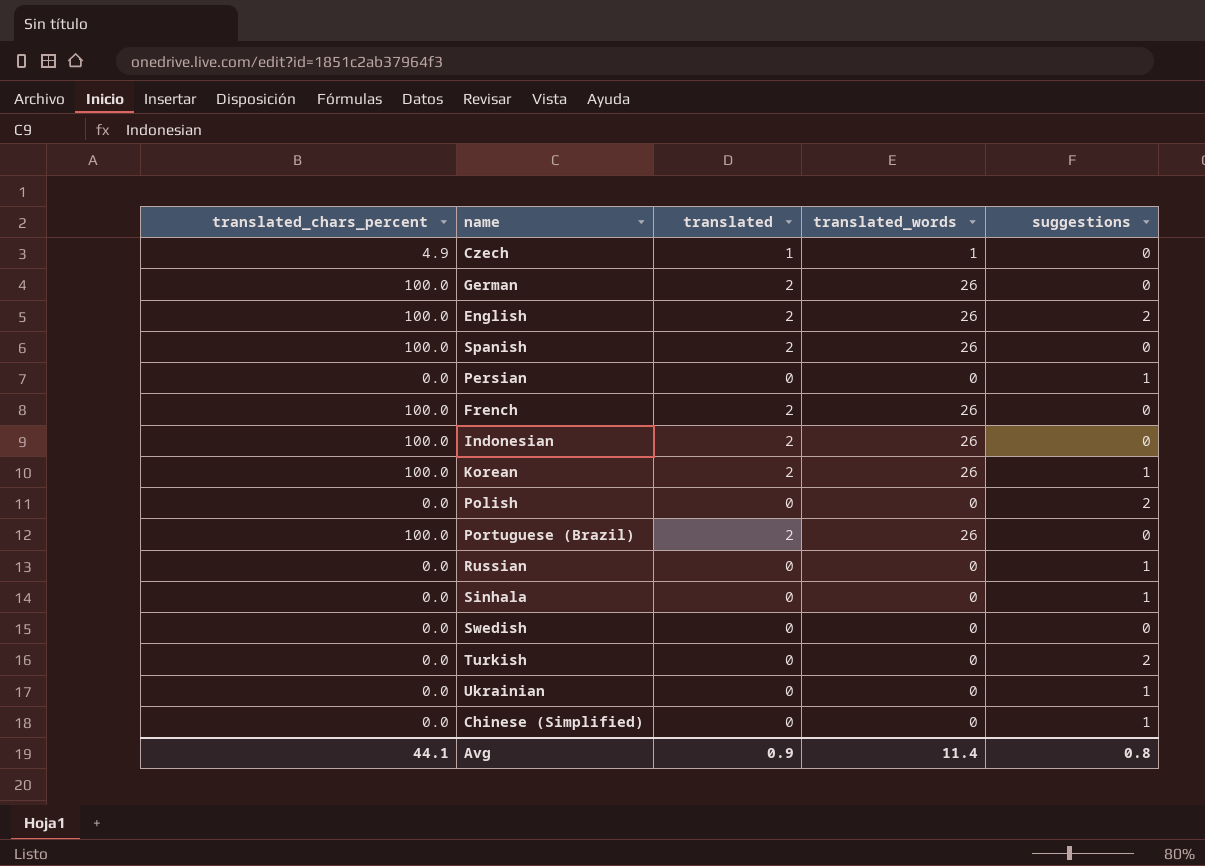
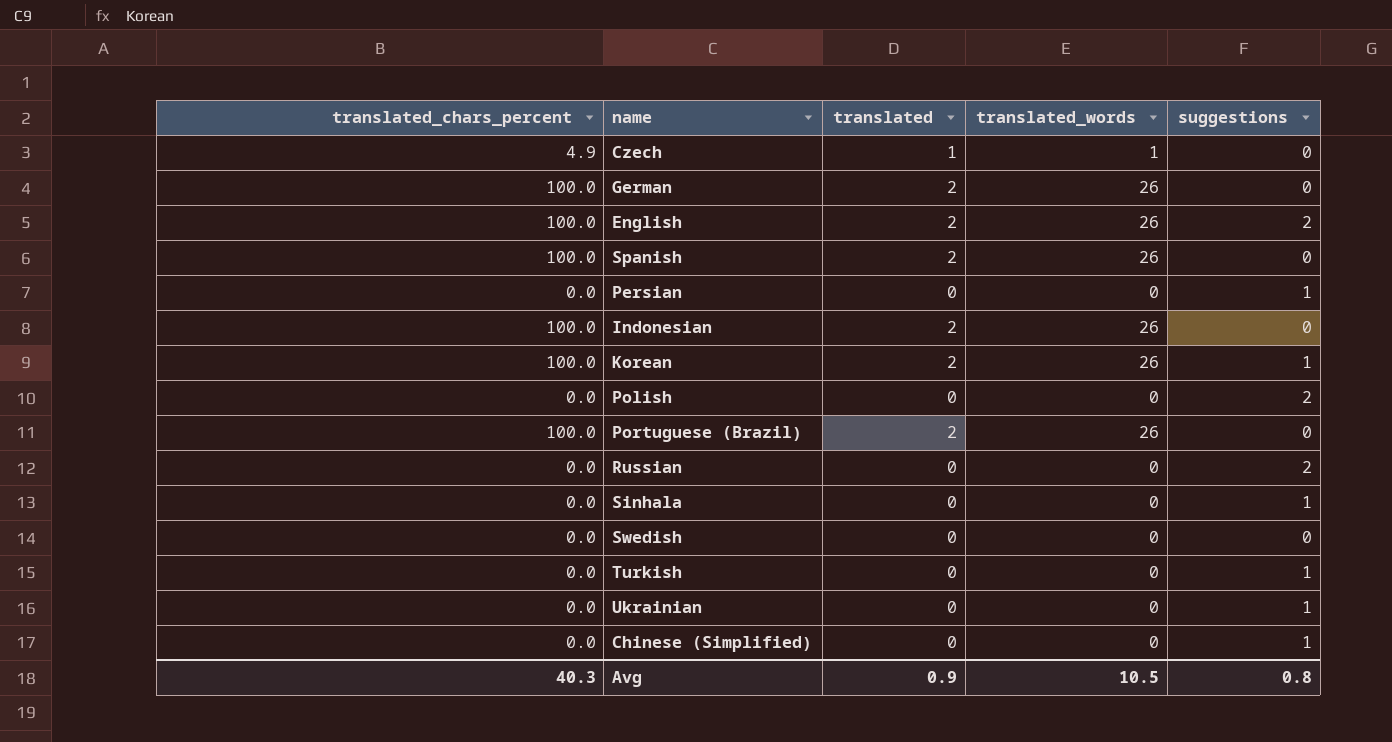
row French: 100.0 | 2 | 26 | 0 -> none
Russian | suggestions: 1 -> 2
Turkish | suggestions: 2 -> 1
Avg | translated_chars_percent: 44.1 -> 40.3
Avg | translated_words: 11.4 -> 10.5

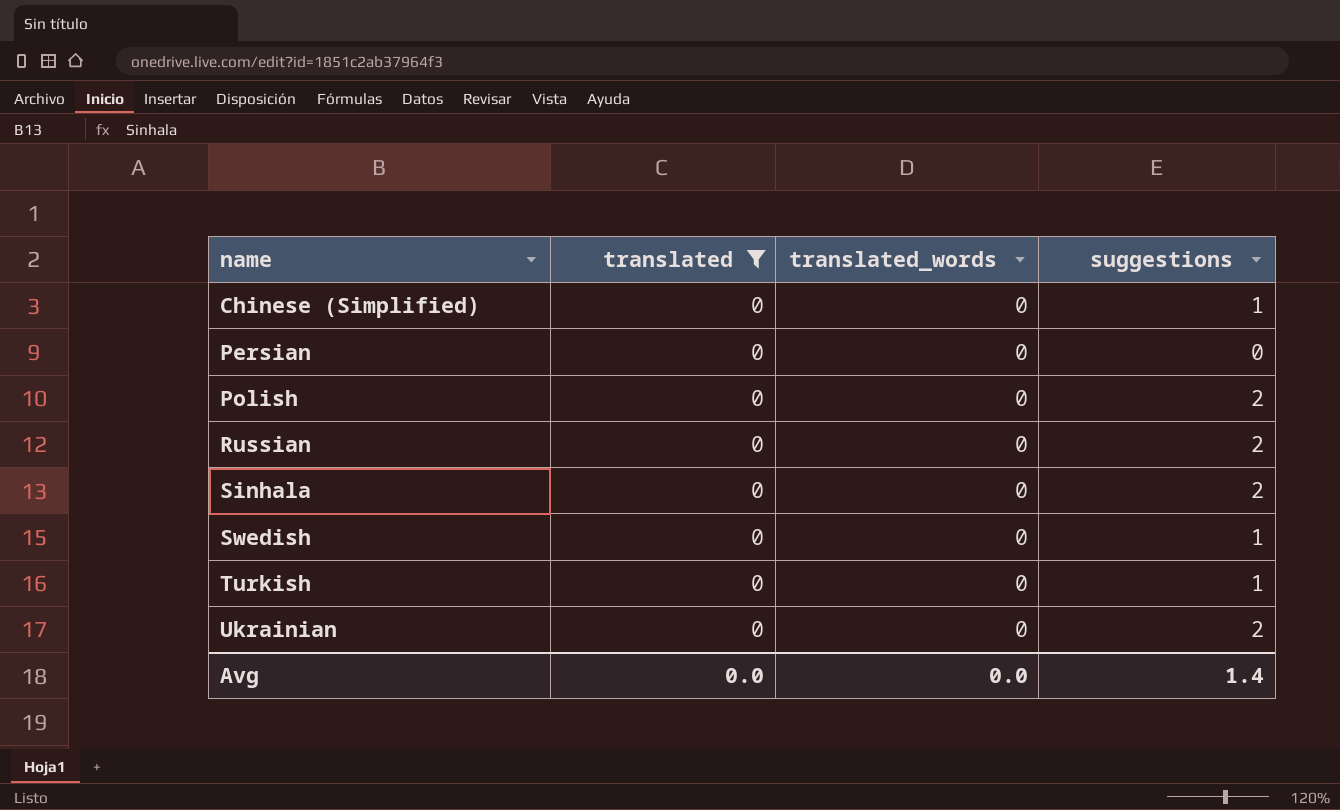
filter: none -> translated = 0
row order: none -> name ascending
column translated_chars_percent | position: 1 -> none
Persian | suggestions: 1 -> 0
Sinhala | suggestions: 1 -> 2
Swedish | suggestions: 0 -> 1
Ukrainian | suggestions: 1 -> 2
Avg | translated: 0.9 -> 0.0
Avg | translated_words: 10.5 -> 0.0
Avg | suggestions: 0.8 -> 1.4

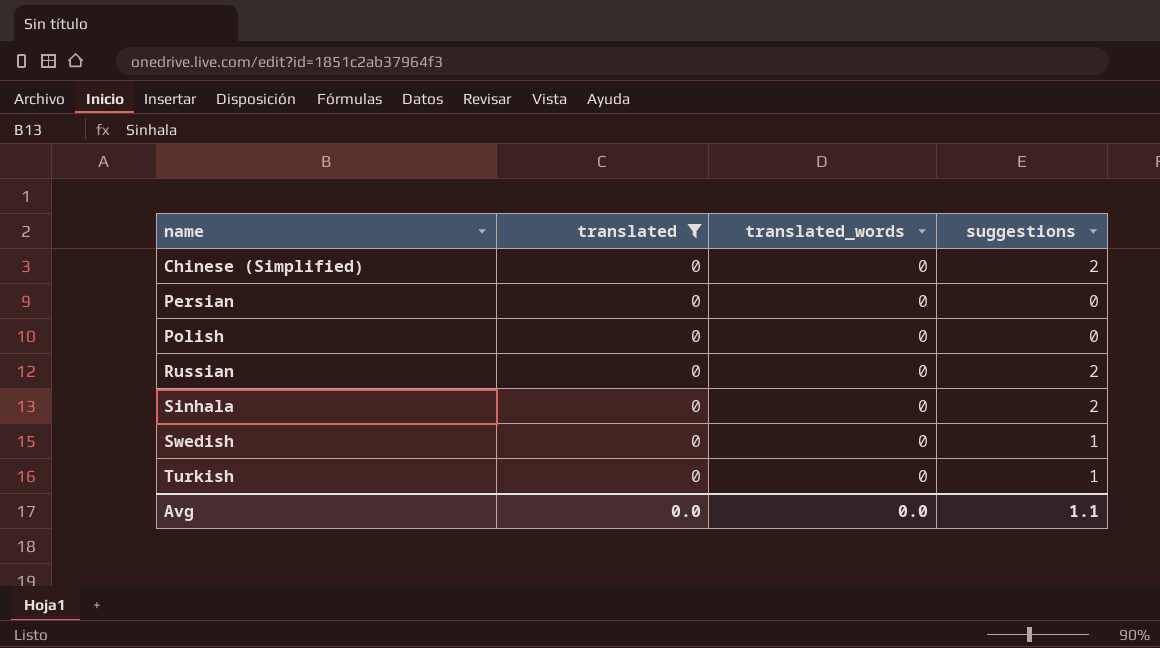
row Ukrainian: 0 | 0 | 2 -> none
Chinese (Simplified) | suggestions: 1 -> 2
Polish | suggestions: 2 -> 0
Avg | suggestions: 1.4 -> 1.1

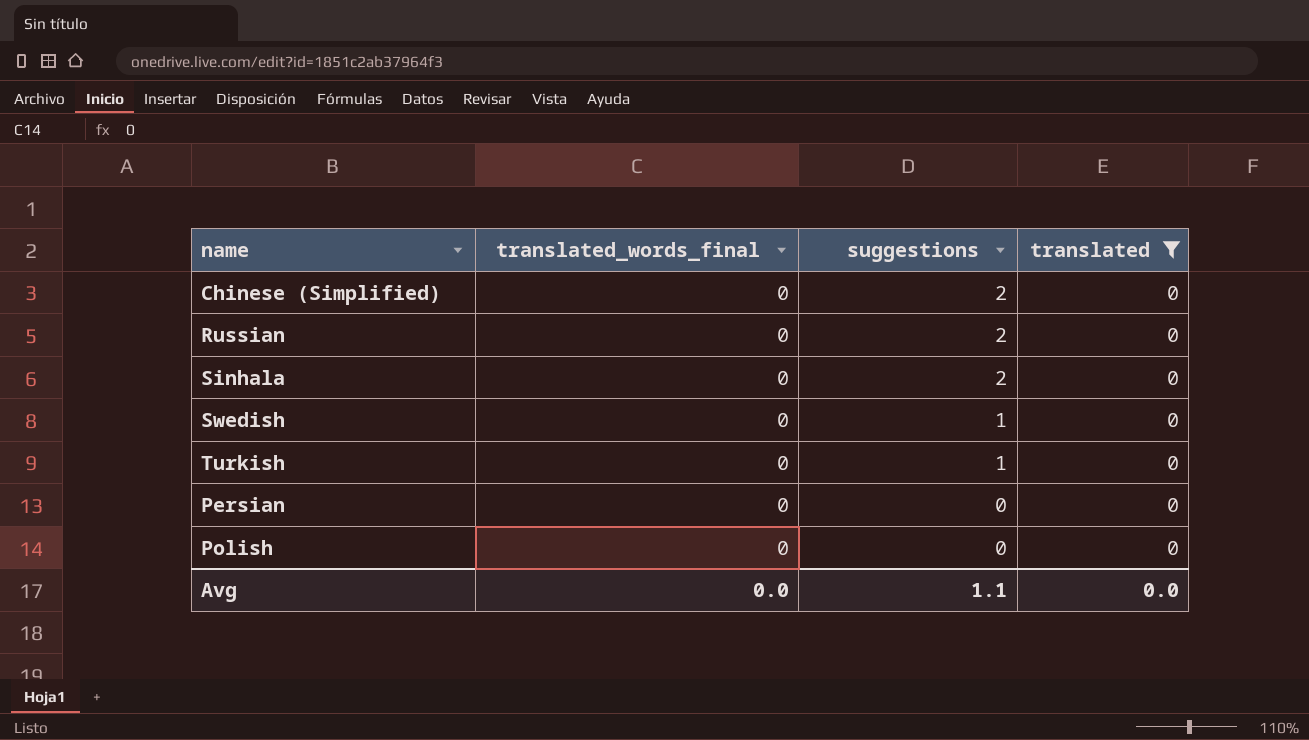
row order: name ascending -> suggestions descending
column name: translated_words -> translated_words_final
column translated | position: 2 -> 4

